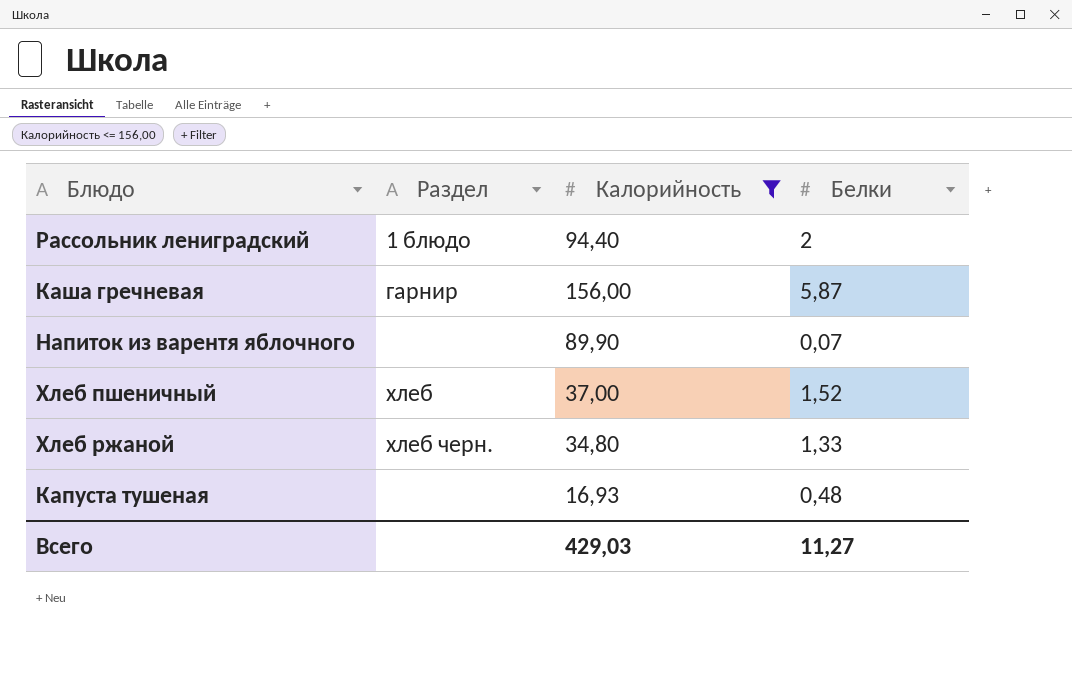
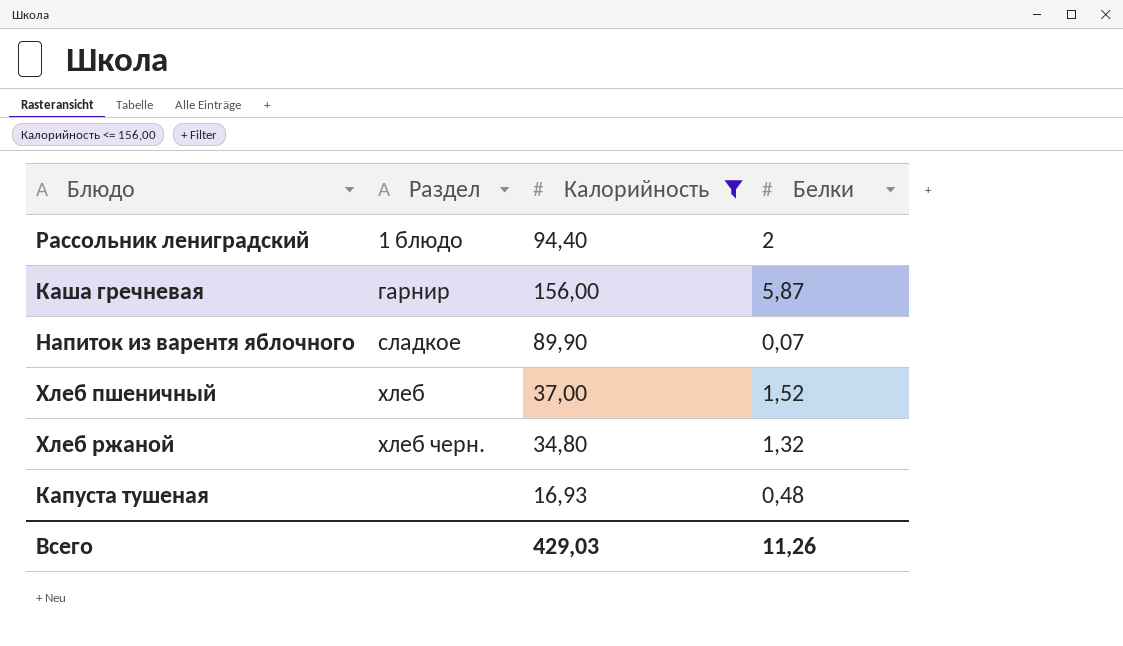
Напиток из варентя яблочного | Раздел: none -> сладкое
Хлеб ржаной | Белки: 1,33 -> 1,32
Всего | Белки: 11,27 -> 11,26

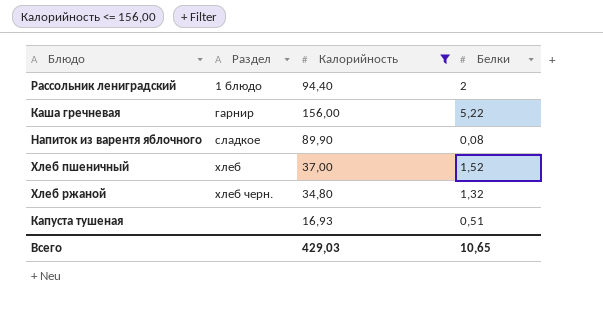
Каша гречневая | Белки: 5,87 -> 5,22
Напиток из варентя яблочного | Белки: 0,07 -> 0,08
Капуста тушеная | Белки: 0,48 -> 0,51
Всего | Белки: 11,26 -> 10,65

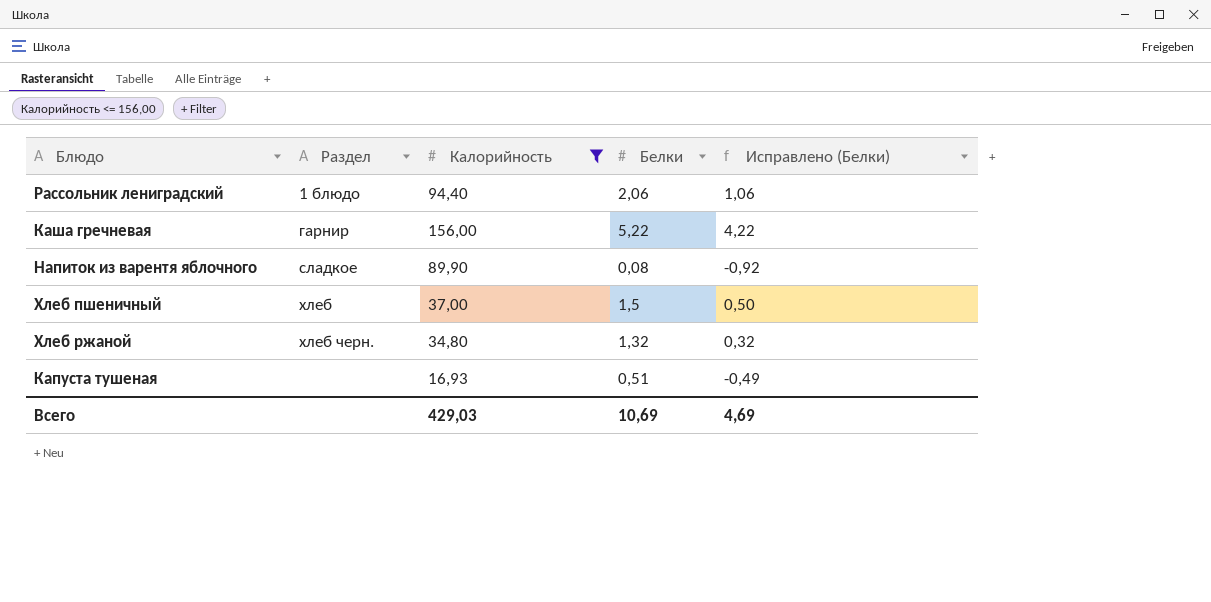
column Исправлено (Белки) | formula: none -> [Белки] - 1
Рассольник лениградский | Белки: 2 -> 2,06
Хлеб пшеничный | Белки: 1,52 -> 1,5
Всего | Белки: 10,65 -> 10,69

